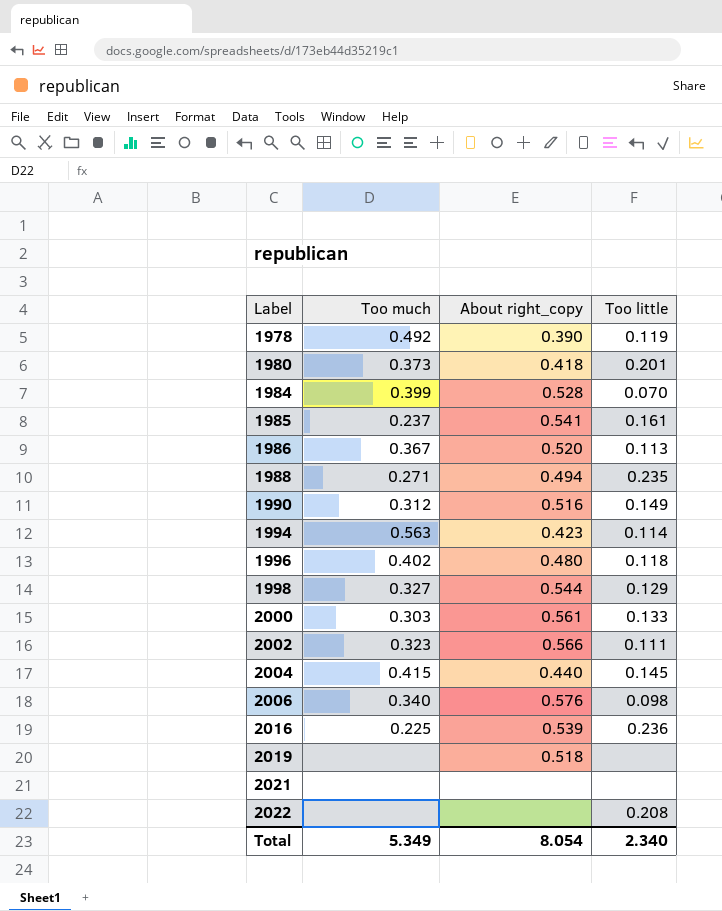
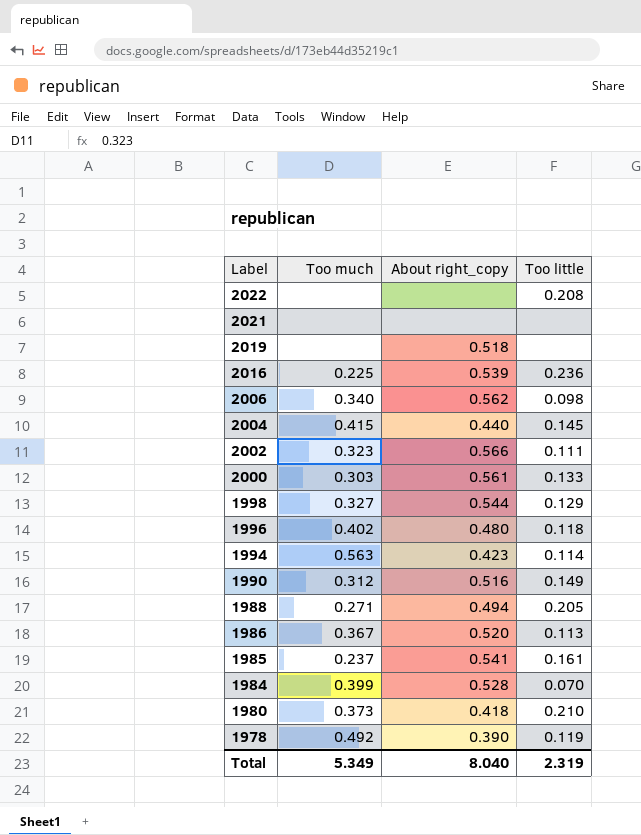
row order: Label ascending -> Label descending
2006 | About right_copy: 0.576 -> 0.562
1988 | Too little: 0.235 -> 0.205
1980 | Too little: 0.201 -> 0.210
Total | About right_copy: 8.054 -> 8.040
Total | Too little: 2.340 -> 2.319

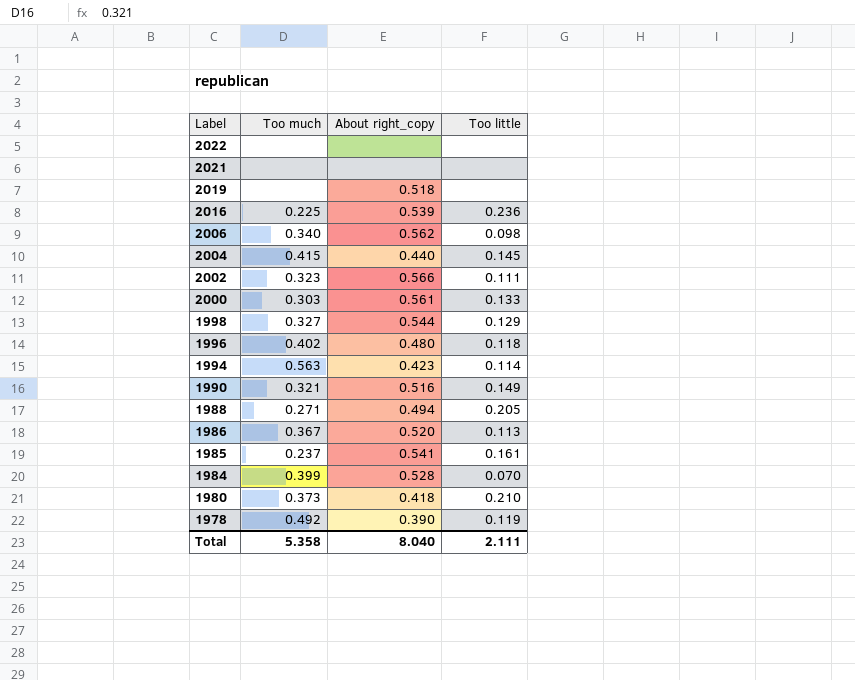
2022 | Too little: 0.208 -> none
1990 | Too much: 0.312 -> 0.321
Total | Too much: 5.349 -> 5.358
Total | Too little: 2.319 -> 2.111

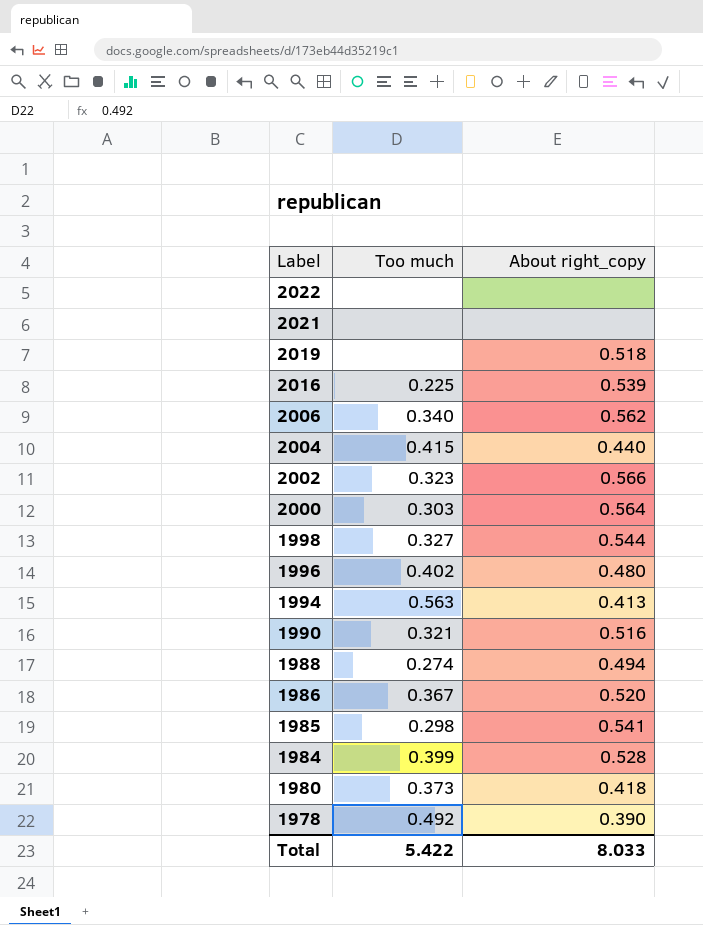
column Too little | position: 4 -> none
2000 | About right_copy: 0.561 -> 0.564
1994 | About right_copy: 0.423 -> 0.413
1988 | Too much: 0.271 -> 0.274
1985 | Too much: 0.237 -> 0.298
Total | Too much: 5.358 -> 5.422
Total | About right_copy: 8.040 -> 8.033

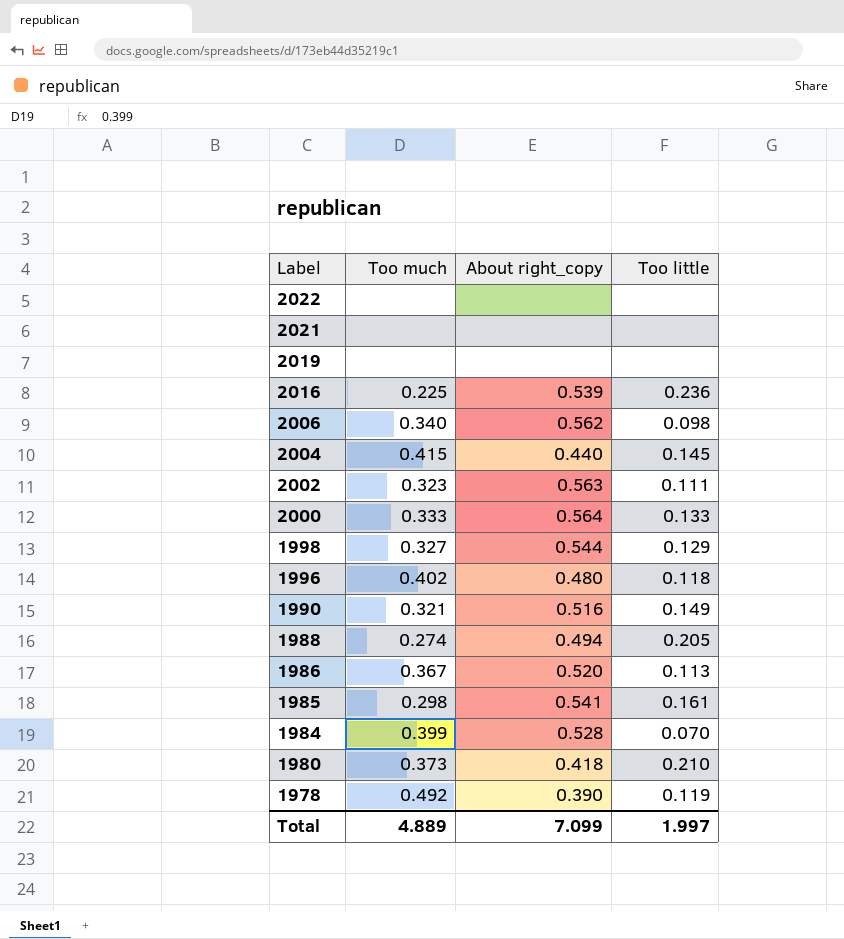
column Too little | position: none -> 4
row 1994: 0.563 | 0.413 -> none
2019 | About right_copy: 0.518 -> none
2002 | About right_copy: 0.566 -> 0.563
2000 | Too much: 0.303 -> 0.333
Total | Too much: 5.422 -> 4.889
Total | About right_copy: 8.033 -> 7.099

